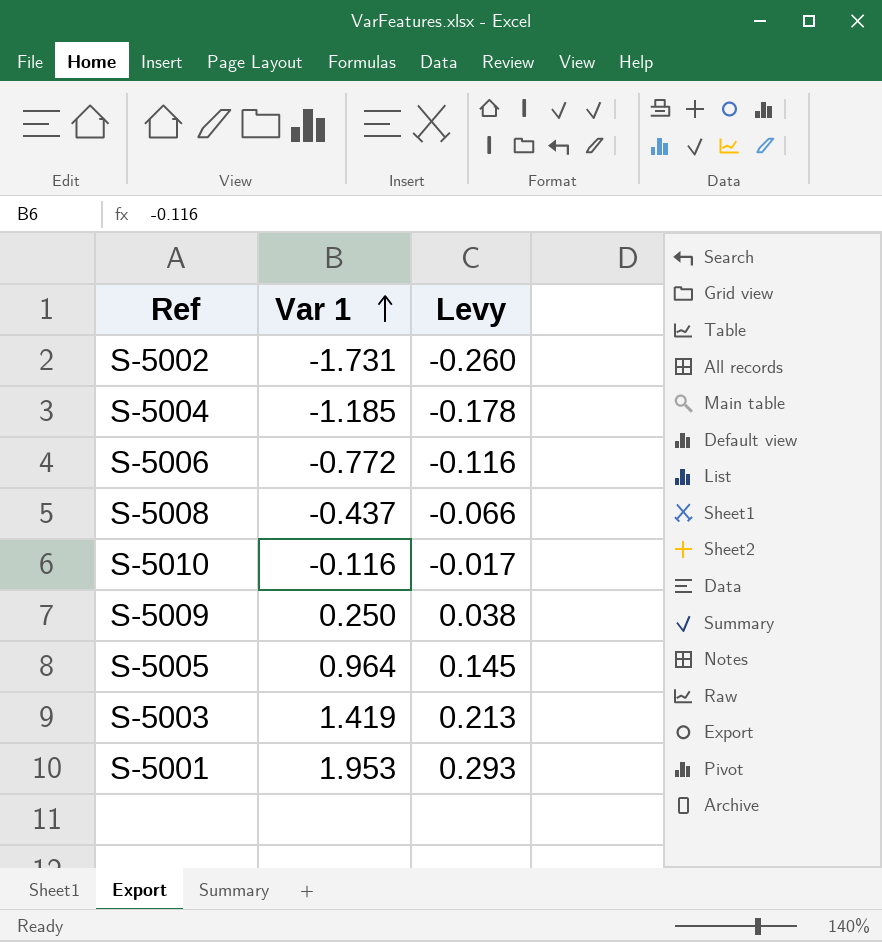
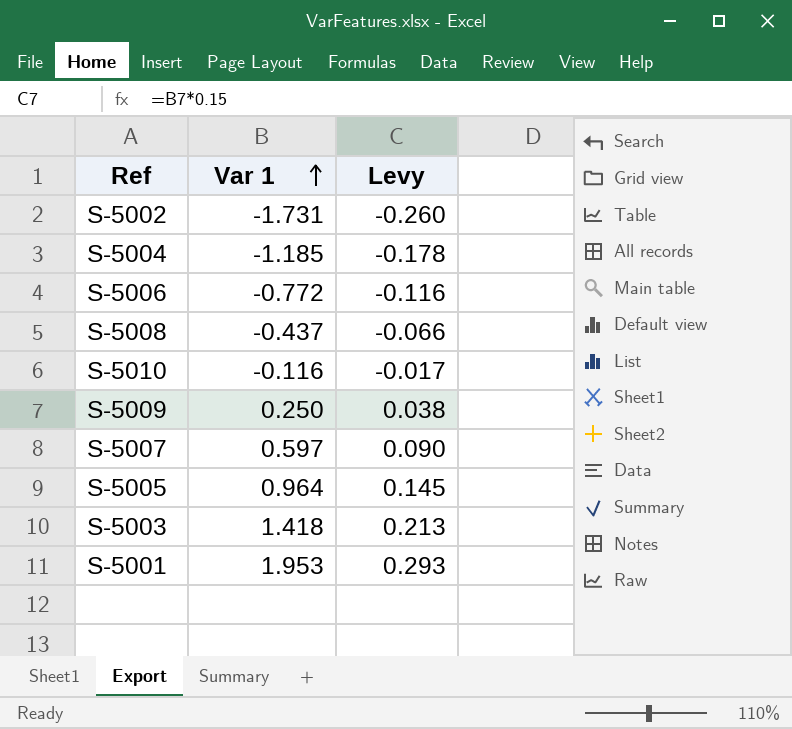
row S-5007: none -> 0.597 | 0.090
S-5003 | Var 1: 1.419 -> 1.418

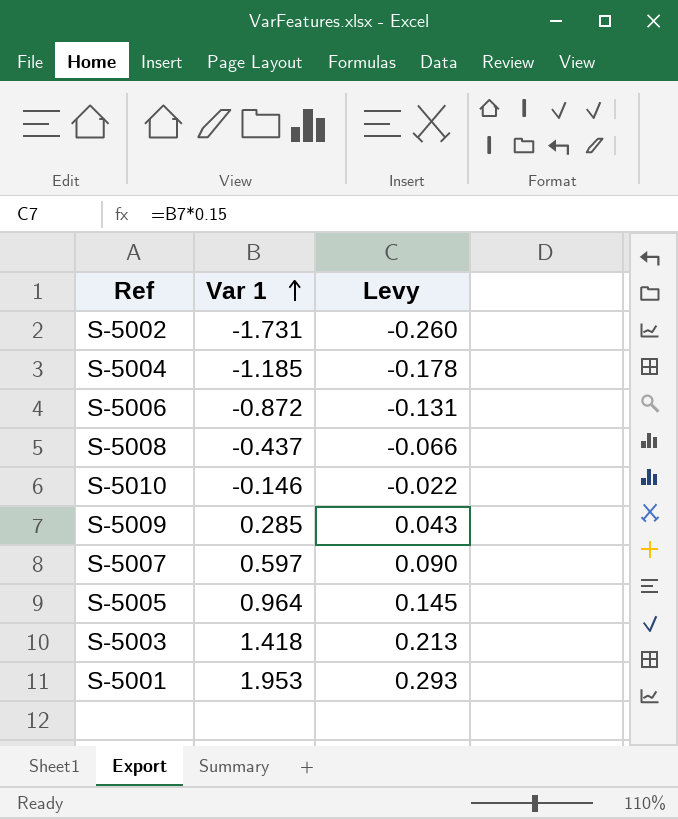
S-5006 | Var 1: -0.772 -> -0.872
S-5006 | Levy: -0.116 -> -0.131
S-5010 | Var 1: -0.116 -> -0.146
S-5010 | Levy: -0.017 -> -0.022
S-5009 | Var 1: 0.250 -> 0.285
S-5009 | Levy: 0.038 -> 0.043

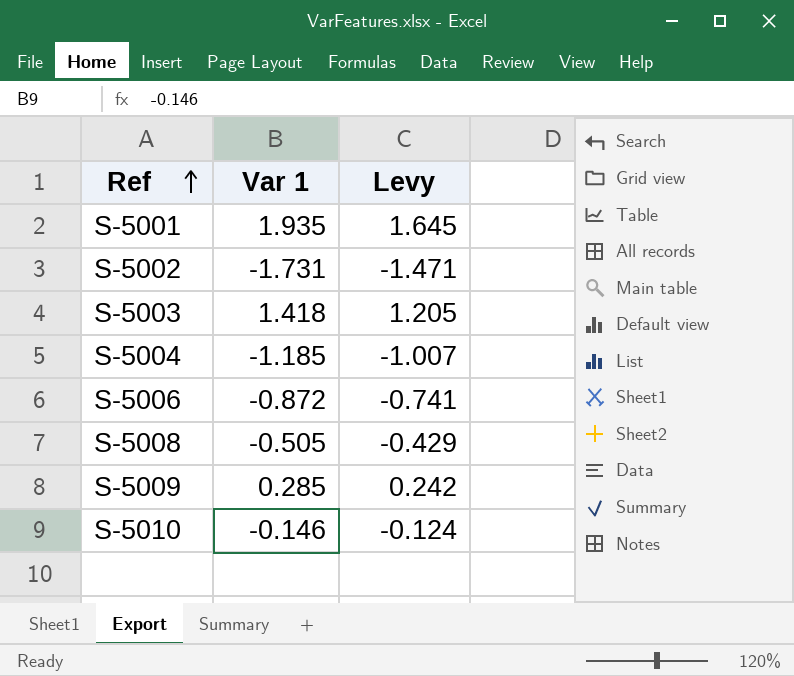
row order: Var 1 ascending -> Ref ascending
column Levy | formula: [Var 1] * 0.15 -> [Var 1] * 0.85
row S-5007: 0.597 | 0.090 -> none
row S-5005: 0.964 | 0.145 -> none
S-5001 | Var 1: 1.953 -> 1.935
S-5008 | Var 1: -0.437 -> -0.505

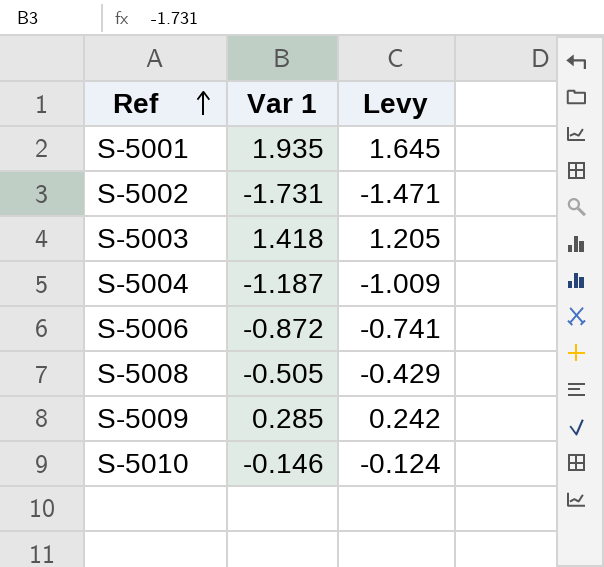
S-5004 | Var 1: -1.185 -> -1.187
S-5004 | Levy: -1.007 -> -1.009

